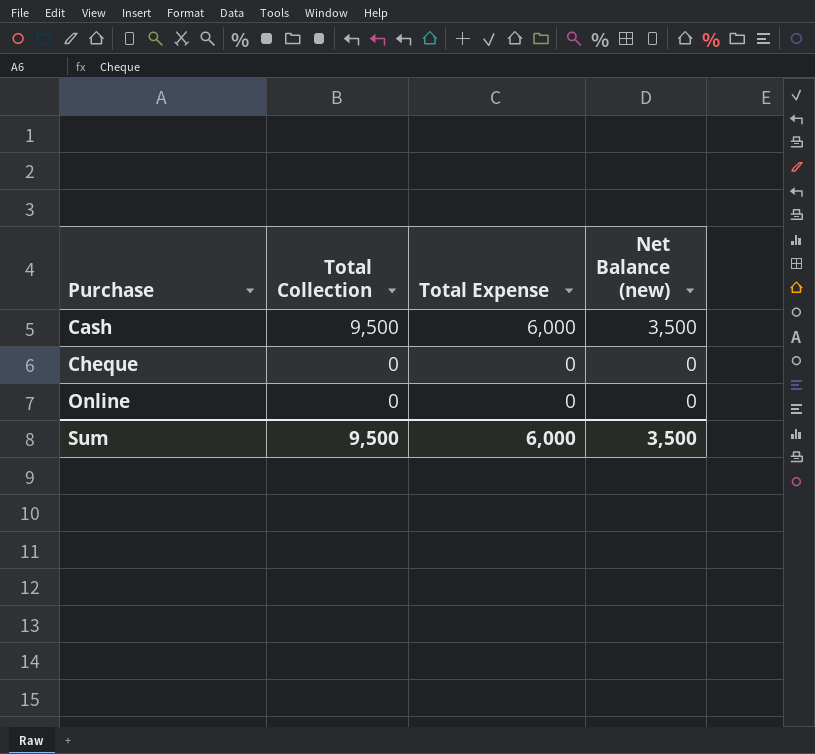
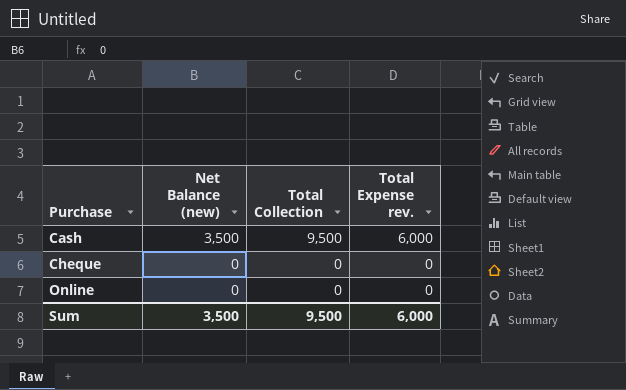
column Net Balance (new) | position: 4 -> 2
column name: Total Expense -> Total Expense rev.

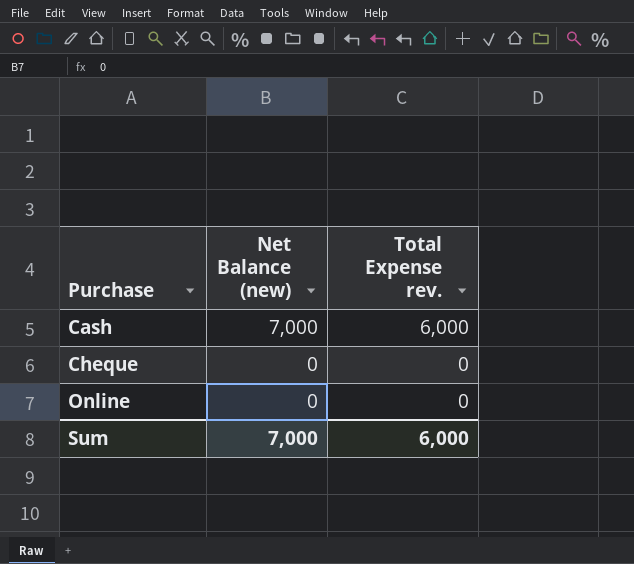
column Total Collection | position: 3 -> none
Cash | Net Balance (new): 3,500 -> 7,000
Sum | Net Balance (new): 3,500 -> 7,000

